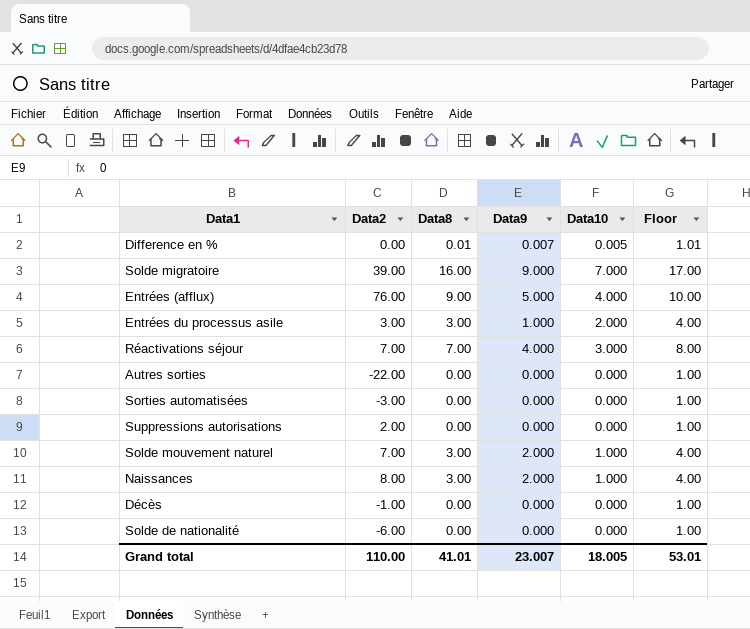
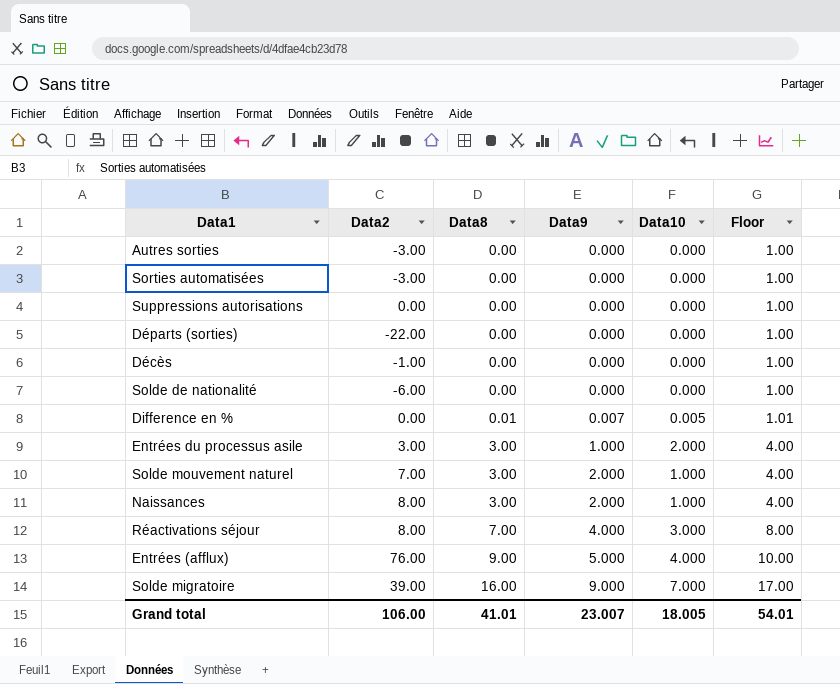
row order: none -> Data8 ascending
Autres sorties | Data2: -22.00 -> -3.00
Suppressions autorisations | Data2: 2.00 -> 0.00
row Départs (sorties): none -> -22.00 | 0.00 | 0.000 | 0.000 | 1.00
Réactivations séjour | Data2: 7.00 -> 8.00
Grand total | Data2: 110.00 -> 106.00
Grand total | Floor: 53.01 -> 54.01

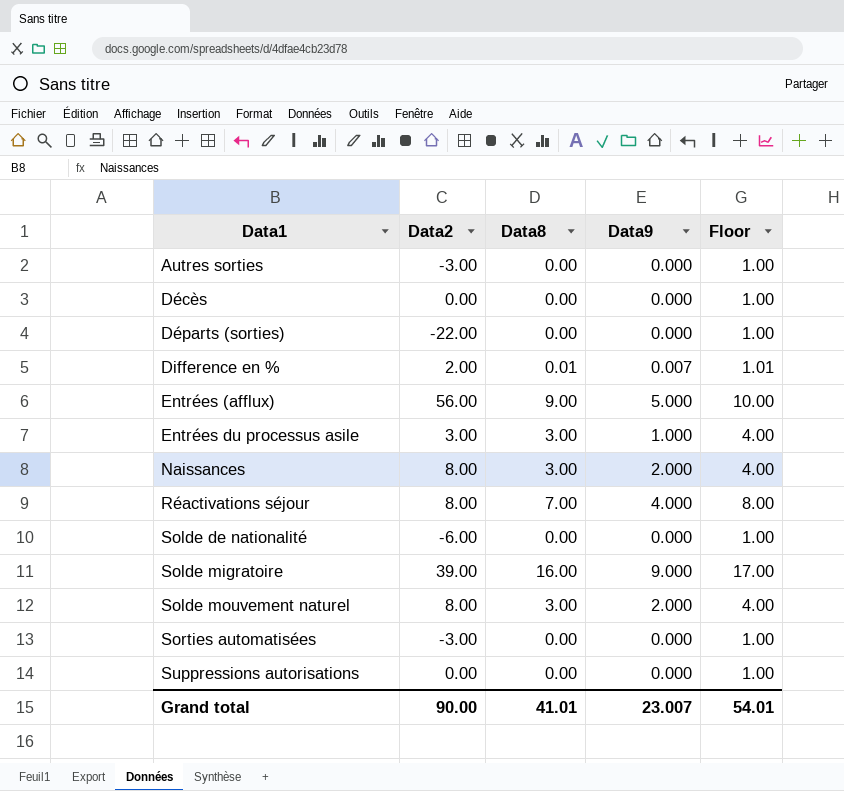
row order: Data8 ascending -> Data1 ascending
column Data10 | position: 5 -> none
Décès | Data2: -1.00 -> 0.00
Difference en % | Data2: 0.00 -> 2.00
Entrées (afflux) | Data2: 76.00 -> 56.00
Solde mouvement naturel | Data2: 7.00 -> 8.00
Grand total | Data2: 106.00 -> 90.00

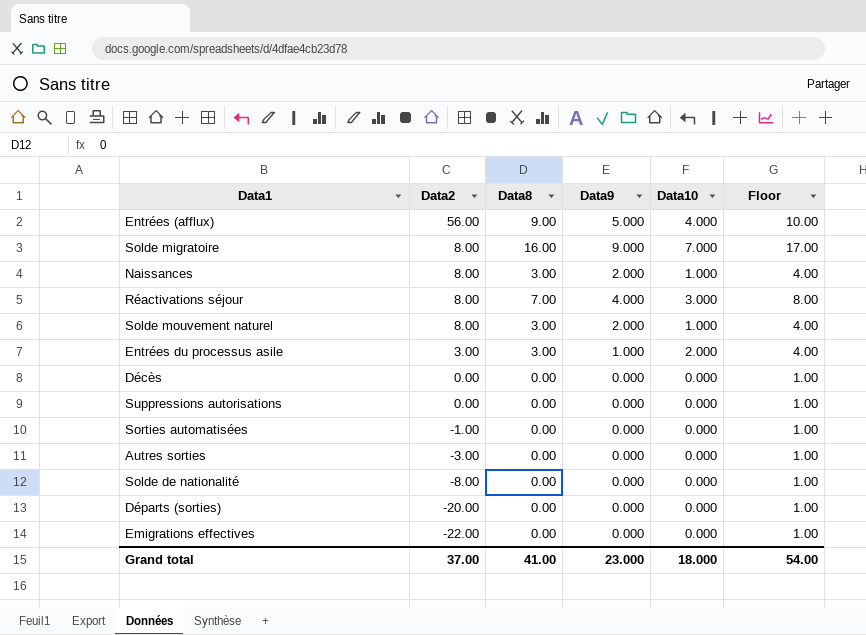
row order: Data1 ascending -> Data2 descending
column Data10 | position: none -> 5
row Difference en %: 2.00 | 0.01 | 0.007 | 1.01 -> none
Solde migratoire | Data2: 39.00 -> 8.00
Sorties automatisées | Data2: -3.00 -> -1.00
Solde de nationalité | Data2: -6.00 -> -8.00
Départs (sorties) | Data2: -22.00 -> -20.00
row Emigrations effectives: none -> -22.00 | 0.00 | 0.000 | 0.000 | 1.00
Grand total | Data2: 90.00 -> 37.00
Grand total | Data8: 41.01 -> 41.00
Grand total | Data9: 23.007 -> 23.000
Grand total | Floor: 54.01 -> 54.00

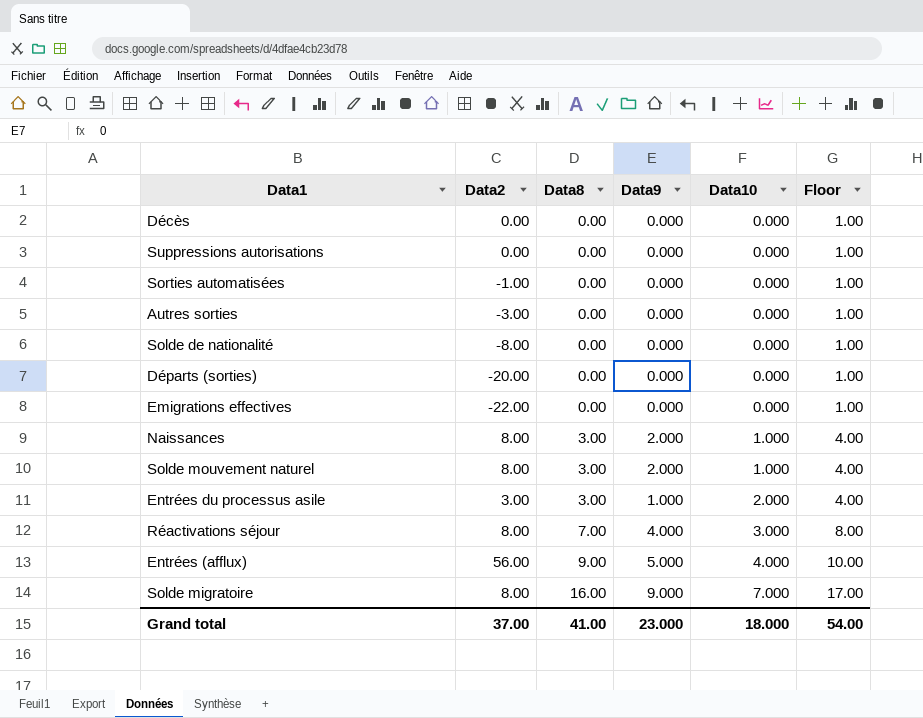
row order: Data2 descending -> Data8 ascending

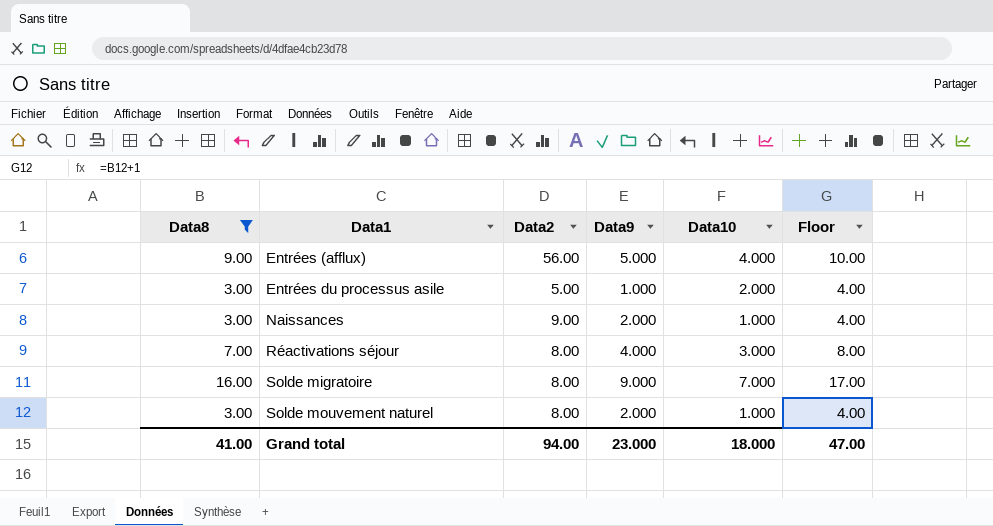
filter: none -> Data8 != 0.00
row order: Data8 ascending -> Data1 ascending
column Data8 | position: 3 -> 1
Entrées du processus asile | Data2: 3.00 -> 5.00
Naissances | Data2: 8.00 -> 9.00
Grand total | Data2: 37.00 -> 94.00
Grand total | Floor: 54.00 -> 47.00

